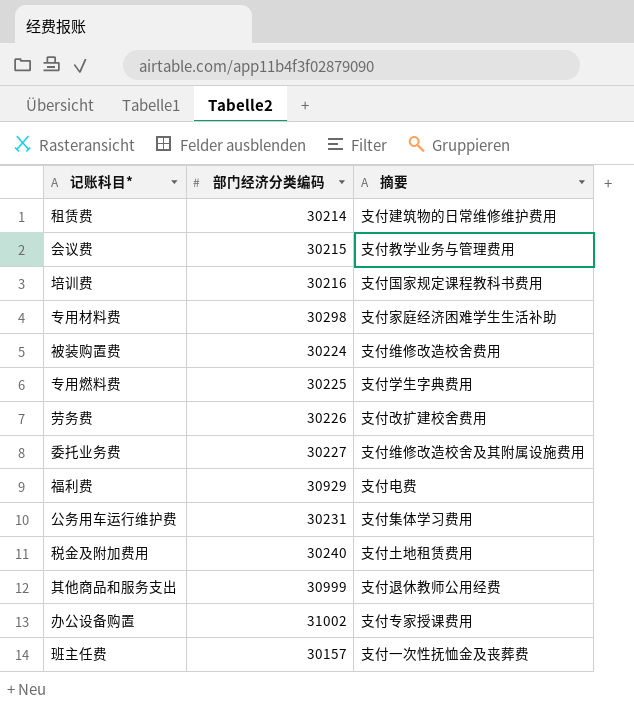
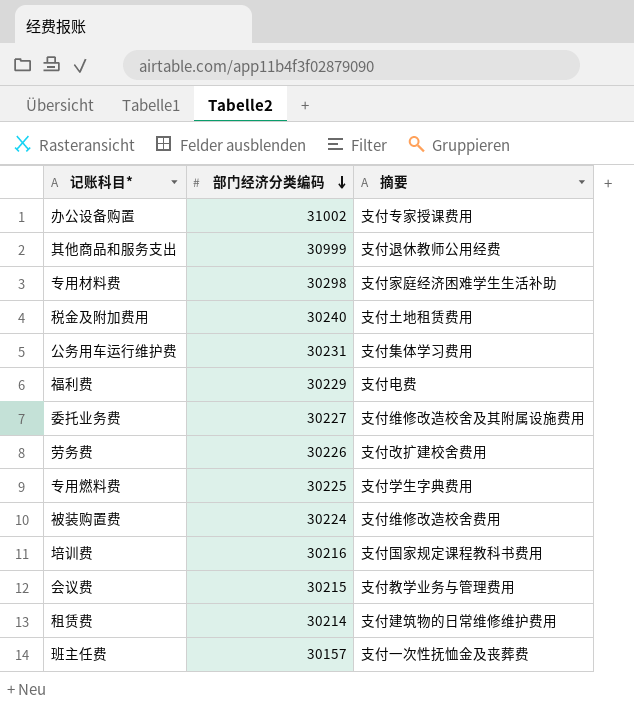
row order: none -> 部门经济分类编码 descending
福利费 | 部门经济分类编码: 30929 -> 30229

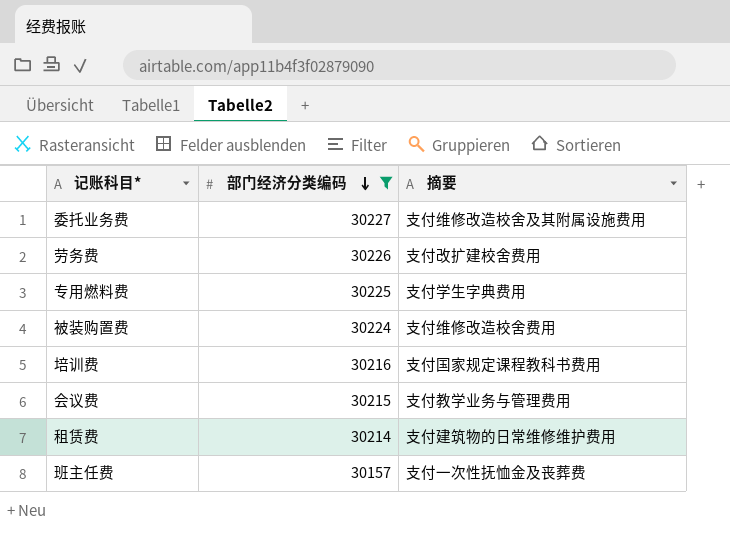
filter: none -> 部门经济分类编码 <= 30227

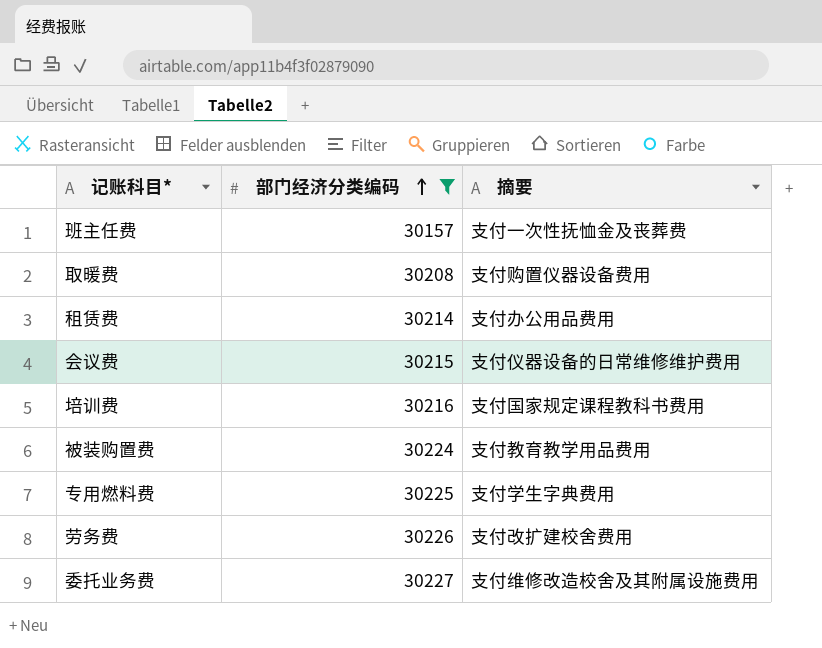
row order: 部门经济分类编码 descending -> 部门经济分类编码 ascending
row 取暖费: none -> 30208 | 支付购置仪器设备费用
租赁费 | 摘要: 支付建筑物的日常维修维护费用 -> 支付办公用品费用
会议费 | 摘要: 支付教学业务与管理费用 -> 支付仪器设备的日常维修维护费用
被装购置费 | 摘要: 支付维修改造校舍费用 -> 支付教育教学用品费用

